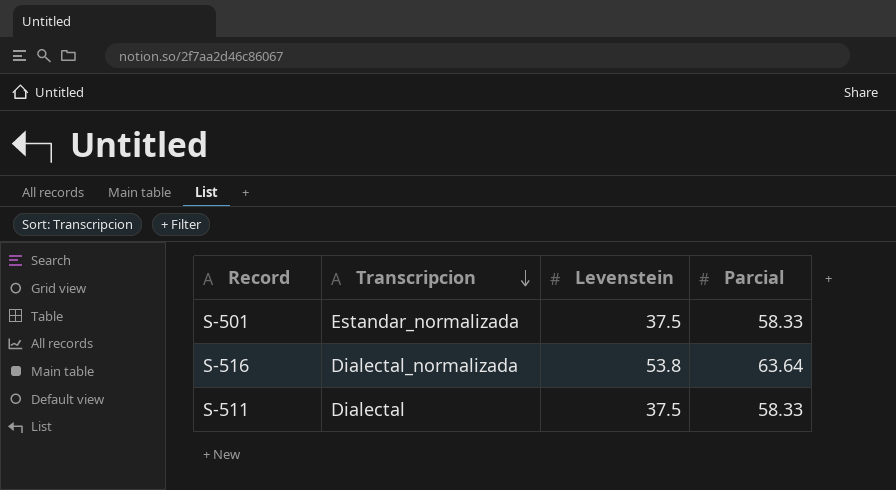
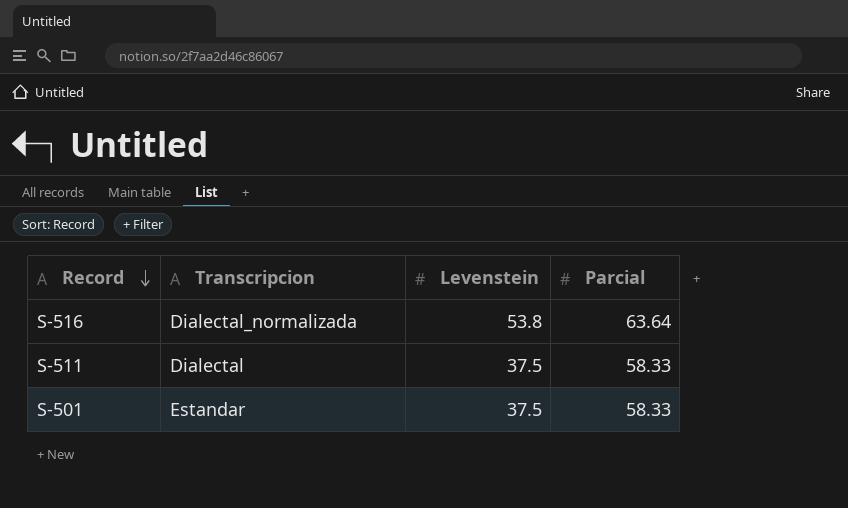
row order: Transcripcion descending -> Record descending
S-501 | Transcripcion: Estandar_normalizada -> Estandar

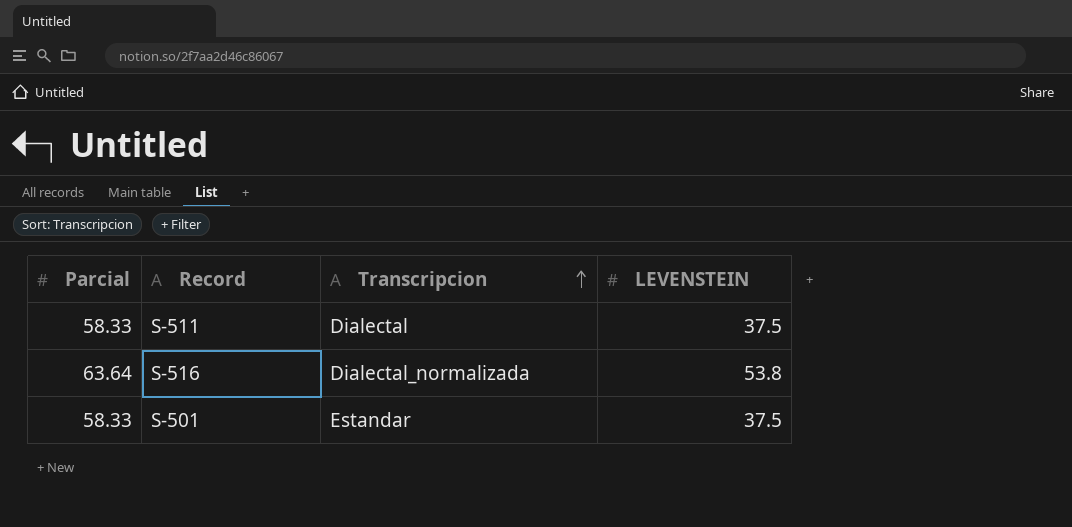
row order: Record descending -> Transcripcion ascending
column Parcial | position: 4 -> 1
column name: Levenstein -> LEVENSTEIN

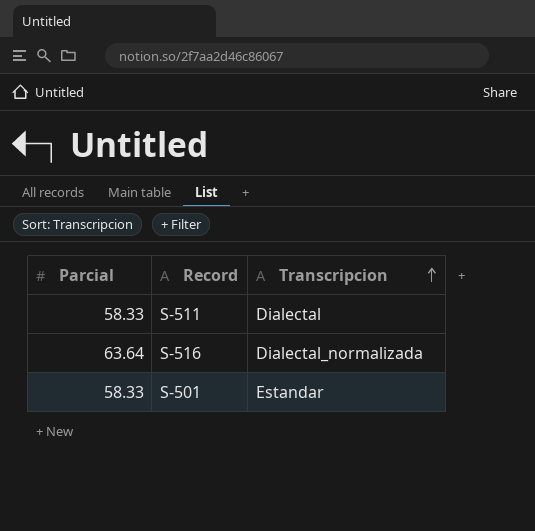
column LEVENSTEIN | position: 4 -> none

